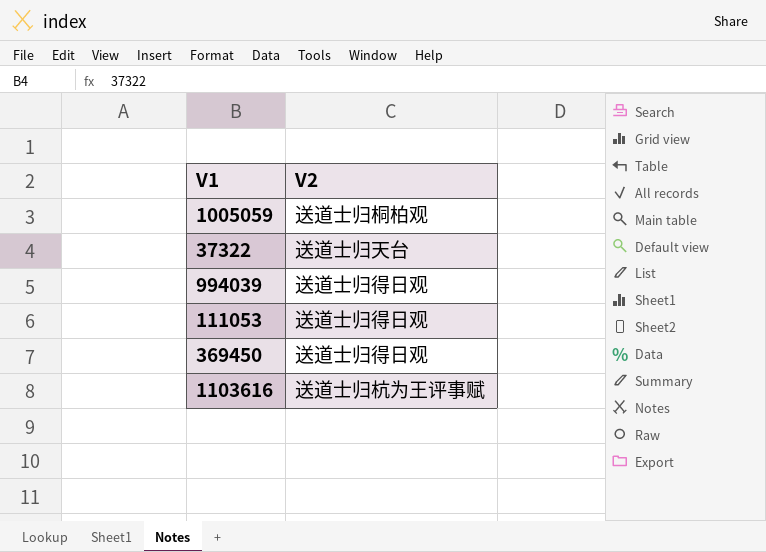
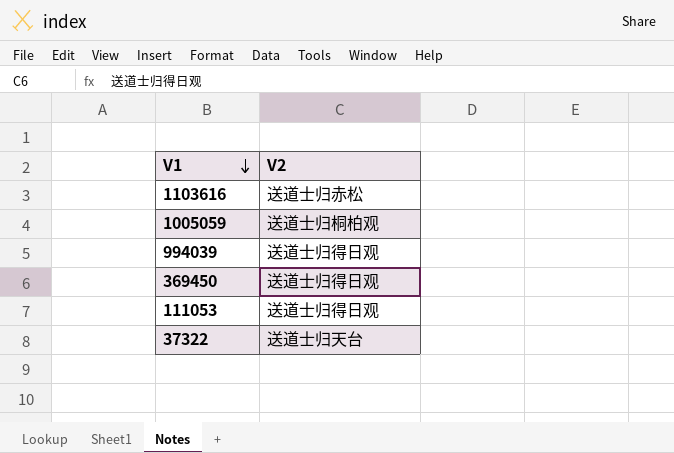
row order: none -> V1 descending
1103616 | V2: 送道士归杭为王评事赋 -> 送道士归赤松

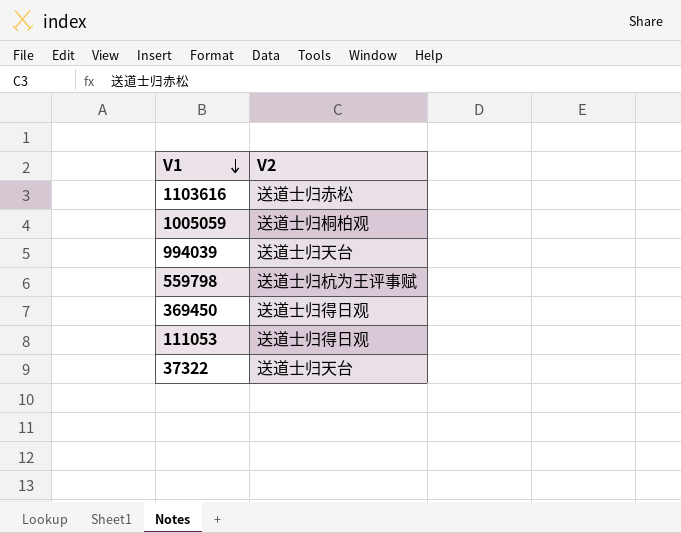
994039 | V2: 送道士归得日观 -> 送道士归天台
row 559798: none -> 送道士归杭为王评事赋

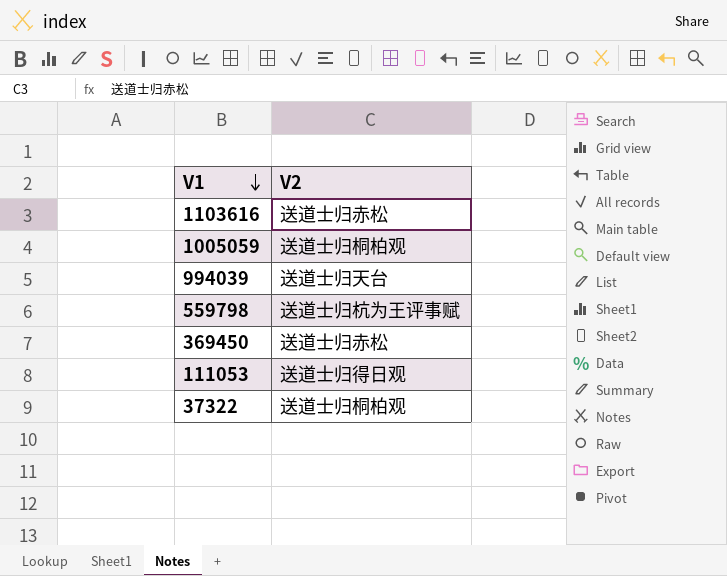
369450 | V2: 送道士归得日观 -> 送道士归赤松
37322 | V2: 送道士归天台 -> 送道士归桐柏观

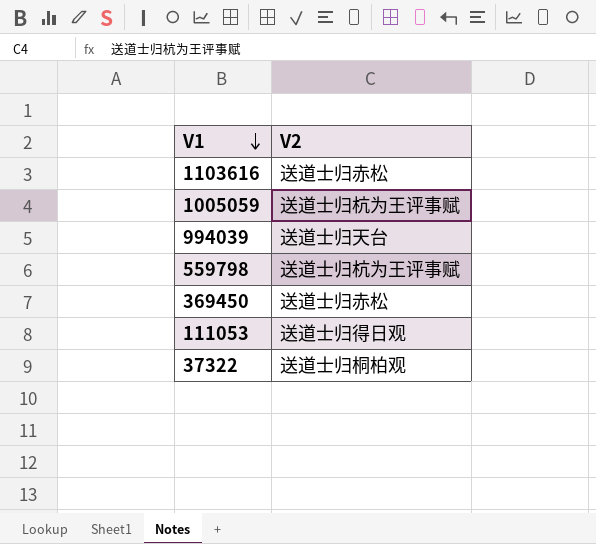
1005059 | V2: 送道士归桐柏观 -> 送道士归杭为王评事赋

